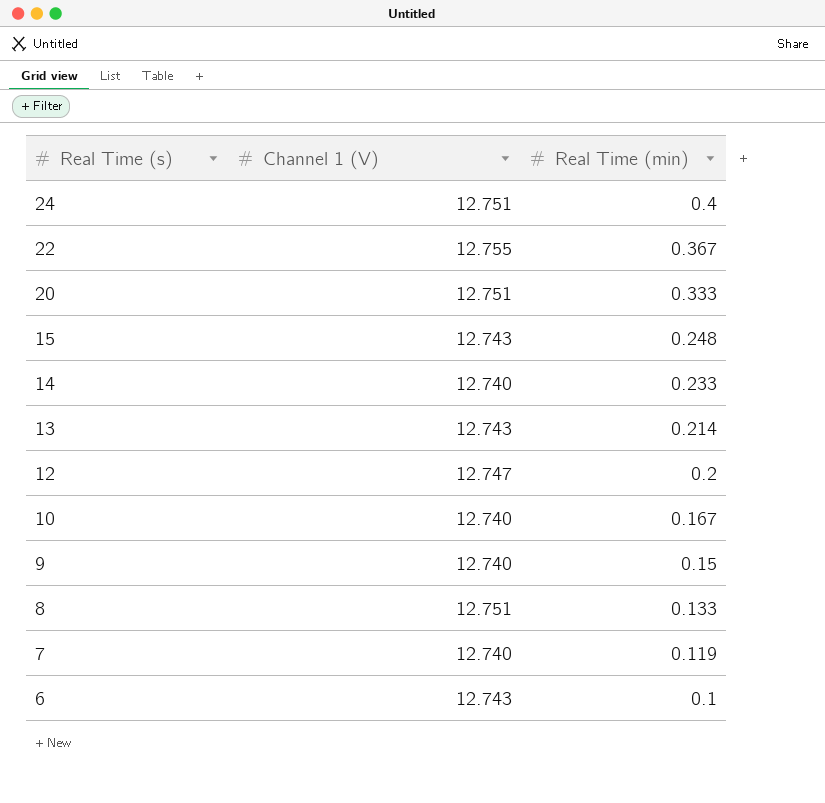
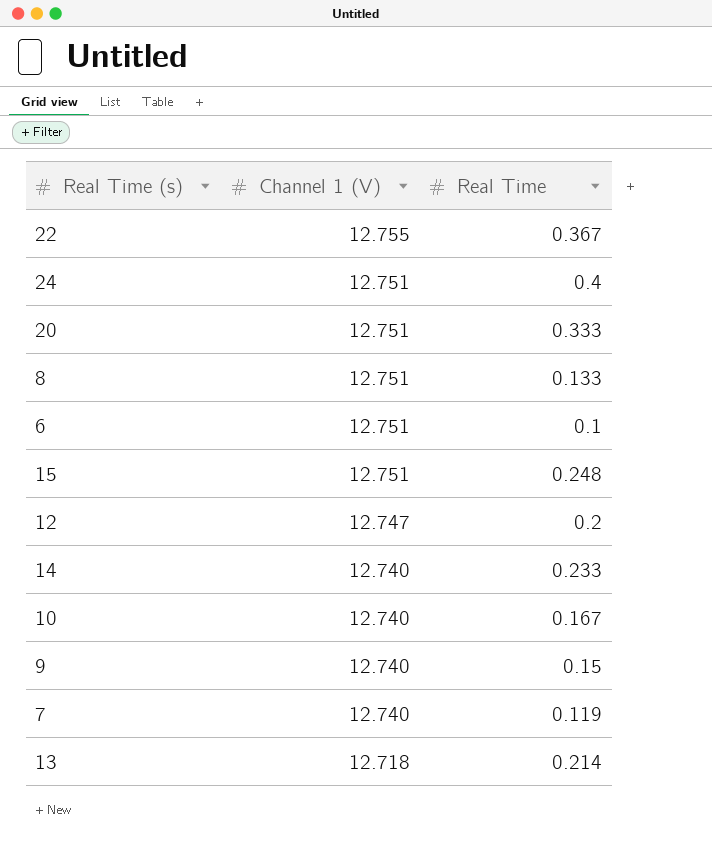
row order: Real Time (s) descending -> Channel 1 (V) descending
column name: Real Time (min) -> Real Time
6 | Channel 1 (V): 12.743 -> 12.751
15 | Channel 1 (V): 12.743 -> 12.751
13 | Channel 1 (V): 12.743 -> 12.718

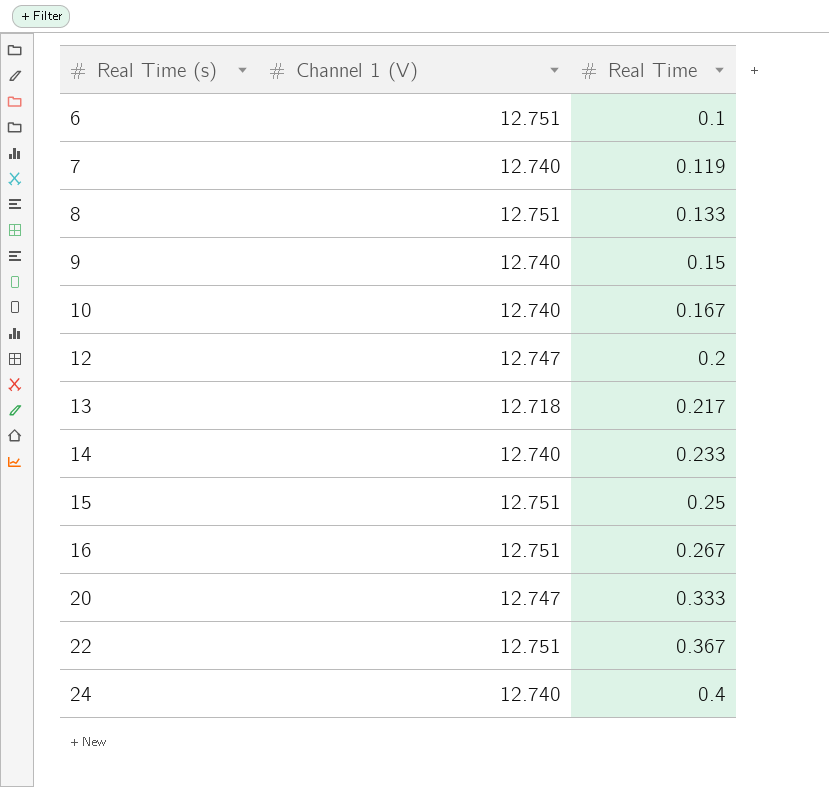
row order: Channel 1 (V) descending -> Real Time (s) ascending
13 | Real Time: 0.214 -> 0.217
15 | Real Time: 0.248 -> 0.25
row 16: none -> 12.751 | 0.267
20 | Channel 1 (V): 12.751 -> 12.747
22 | Channel 1 (V): 12.755 -> 12.751
24 | Channel 1 (V): 12.751 -> 12.740

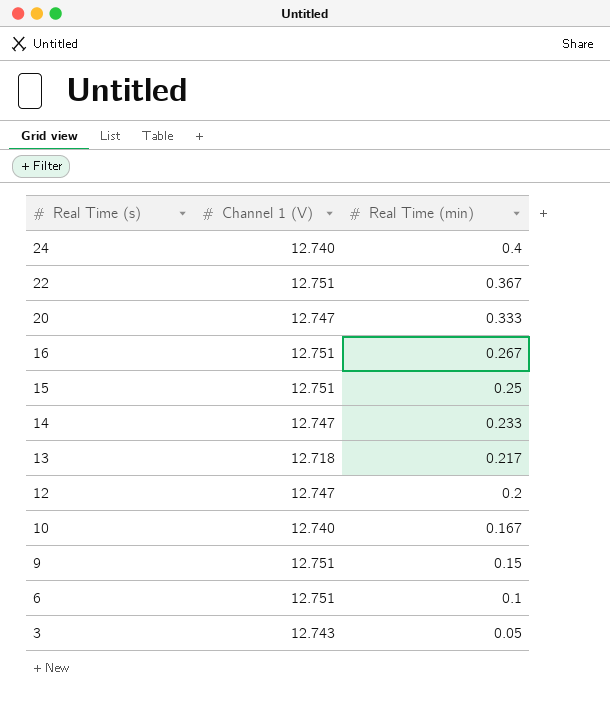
row order: Real Time (s) ascending -> Real Time (s) descending
column name: Real Time -> Real Time (min)
row 7: 12.740 | 0.119 -> none
row 8: 12.751 | 0.133 -> none
14 | Channel 1 (V): 12.740 -> 12.747
9 | Channel 1 (V): 12.740 -> 12.751
row 3: none -> 12.743 | 0.05

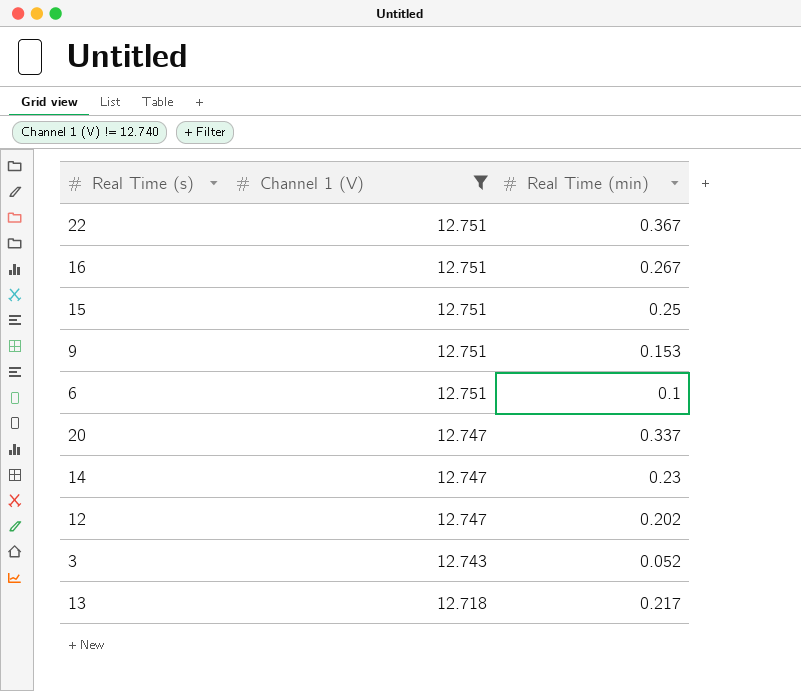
filter: none -> Channel 1 (V) != 12.740
row order: Real Time (s) descending -> Channel 1 (V) descending
9 | Real Time (min): 0.15 -> 0.153
20 | Real Time (min): 0.333 -> 0.337
14 | Real Time (min): 0.233 -> 0.23
12 | Real Time (min): 0.2 -> 0.202
3 | Real Time (min): 0.05 -> 0.052

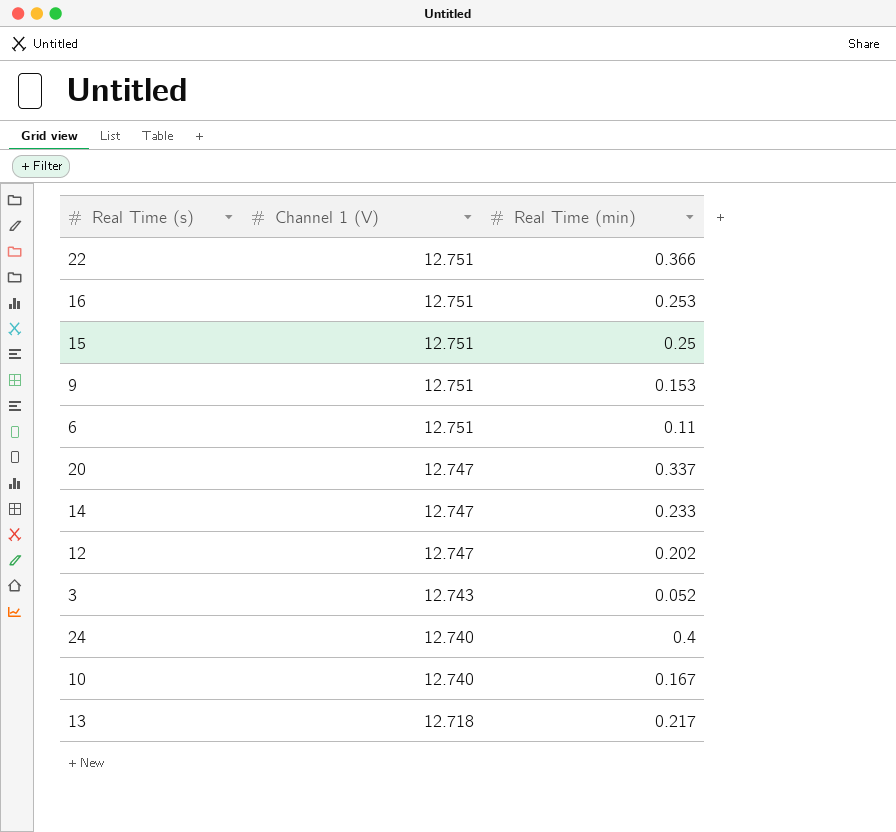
filter: Channel 1 (V) != 12.740 -> none
22 | Real Time (min): 0.367 -> 0.366
16 | Real Time (min): 0.267 -> 0.253
6 | Real Time (min): 0.1 -> 0.11
14 | Real Time (min): 0.23 -> 0.233

